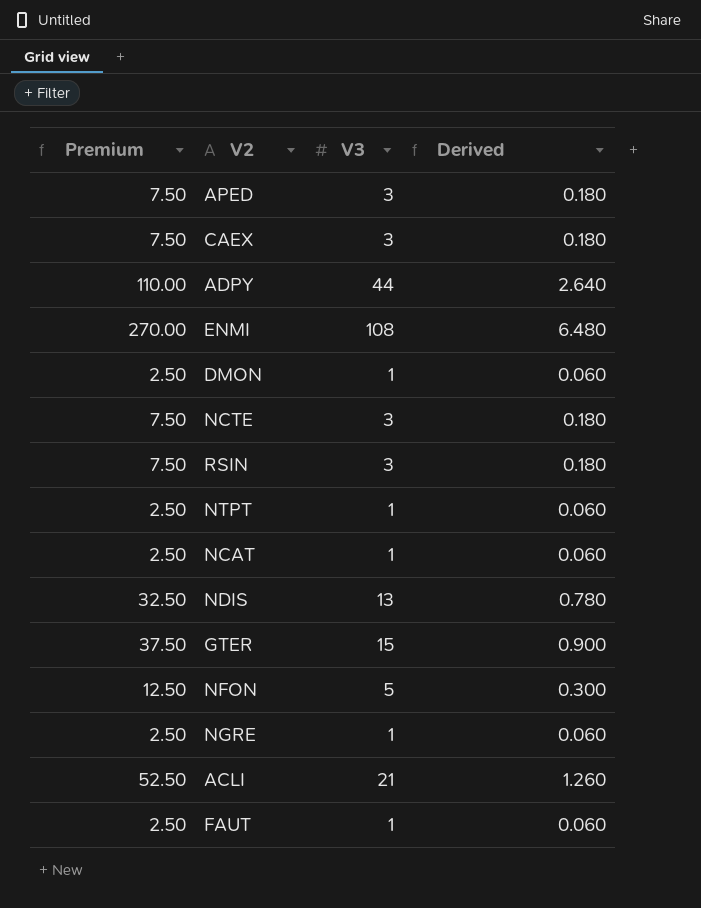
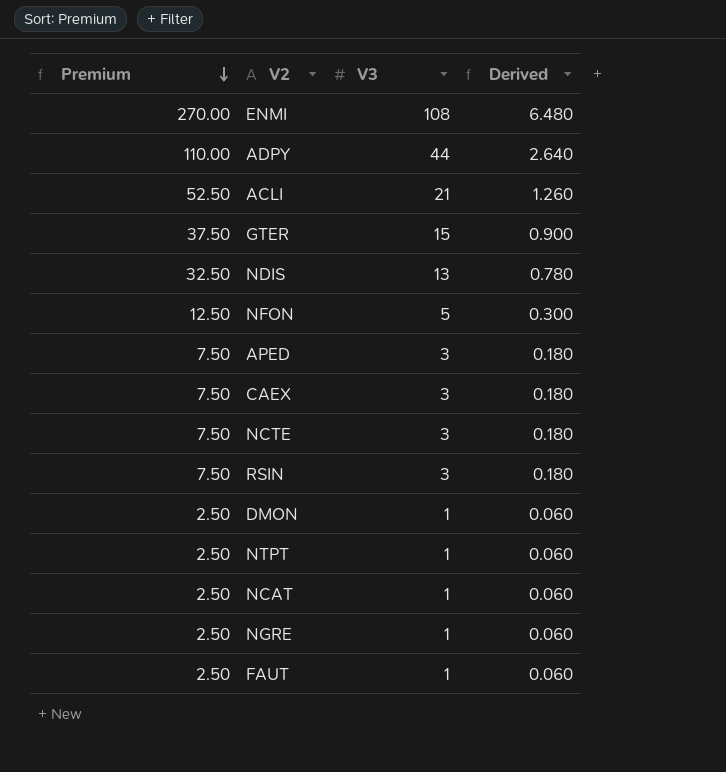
row order: none -> Premium descending

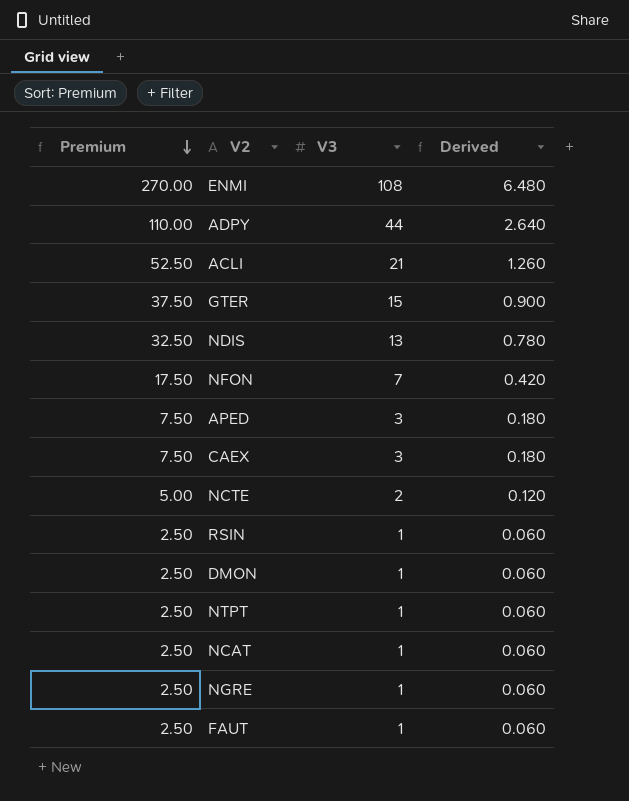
NFON | Premium: 12.50 -> 17.50
NFON | V3: 5 -> 7
NFON | Derived: 0.300 -> 0.420
NCTE | Premium: 7.50 -> 5.00
NCTE | V3: 3 -> 2
NCTE | Derived: 0.180 -> 0.120
RSIN | Premium: 7.50 -> 2.50
RSIN | V3: 3 -> 1
RSIN | Derived: 0.180 -> 0.060

